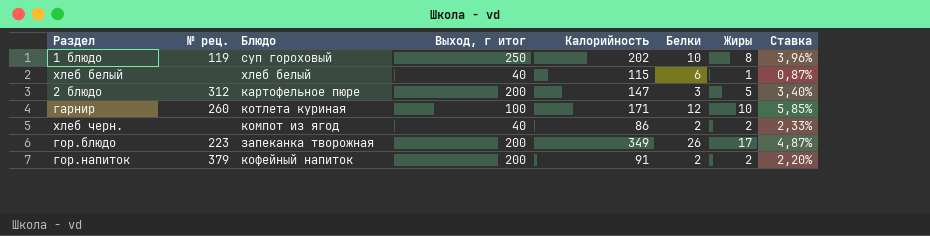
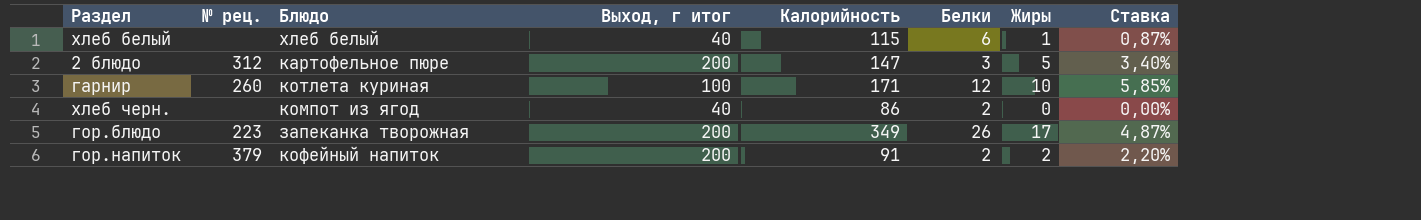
row 1 блюдо: 119 | суп гороховый | 250 | 202 | 10 | 8 | 3,96% -> none
хлеб черн. | Жиры: 2 -> 0
хлеб черн. | Ставка: 2,33% -> 0,00%

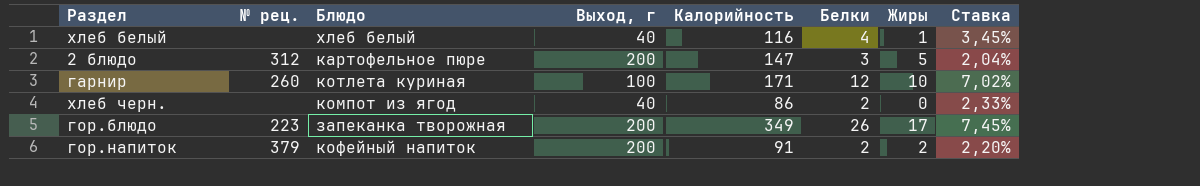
column name: Выход, г итог -> Выход, г
column Ставка | formula: [Жиры] / [Калорийность] -> [Белки] / [Калорийность]
хлеб белый | Калорийность: 115 -> 116
хлеб белый | Белки: 6 -> 4

